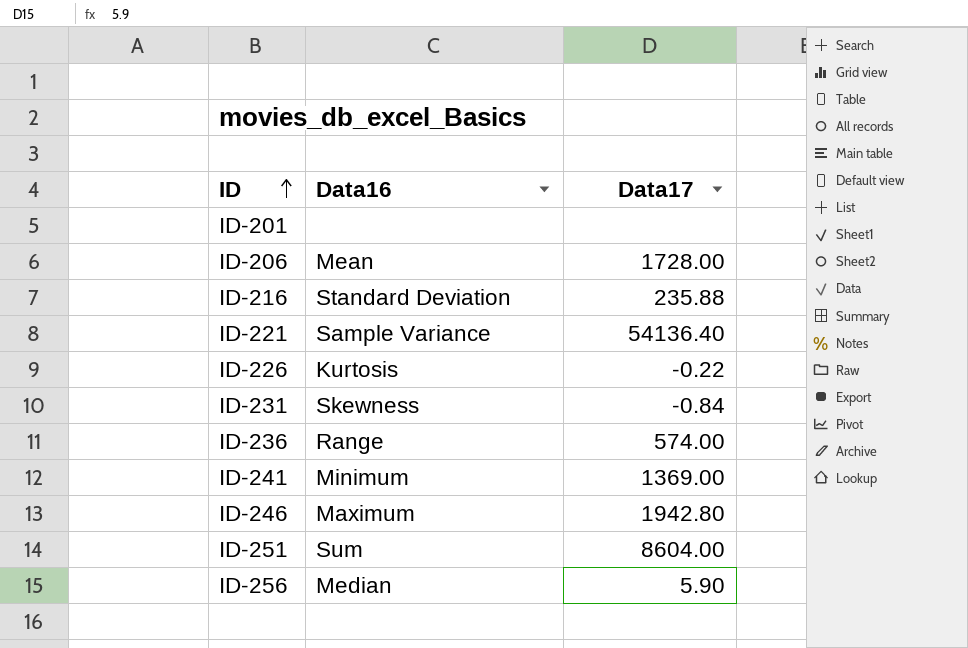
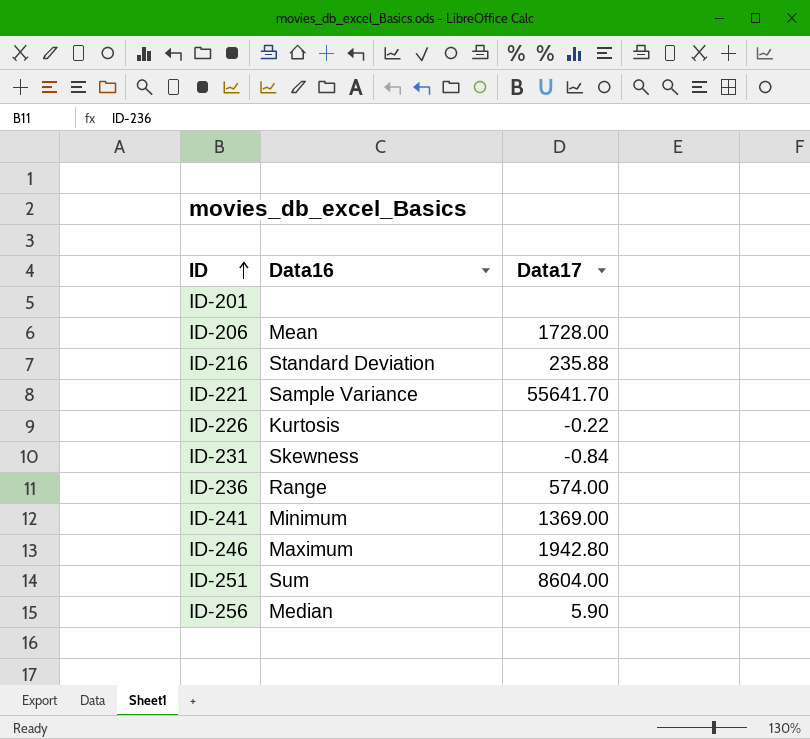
ID-221 | Data17: 54136.40 -> 55641.70

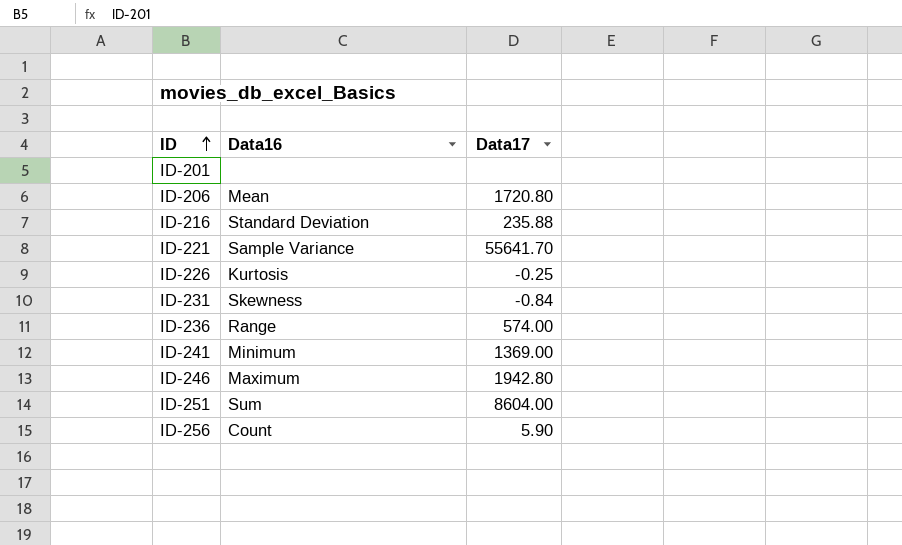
ID-206 | Data17: 1728.00 -> 1720.80
ID-226 | Data17: -0.22 -> -0.25
ID-256 | Data16: Median -> Count

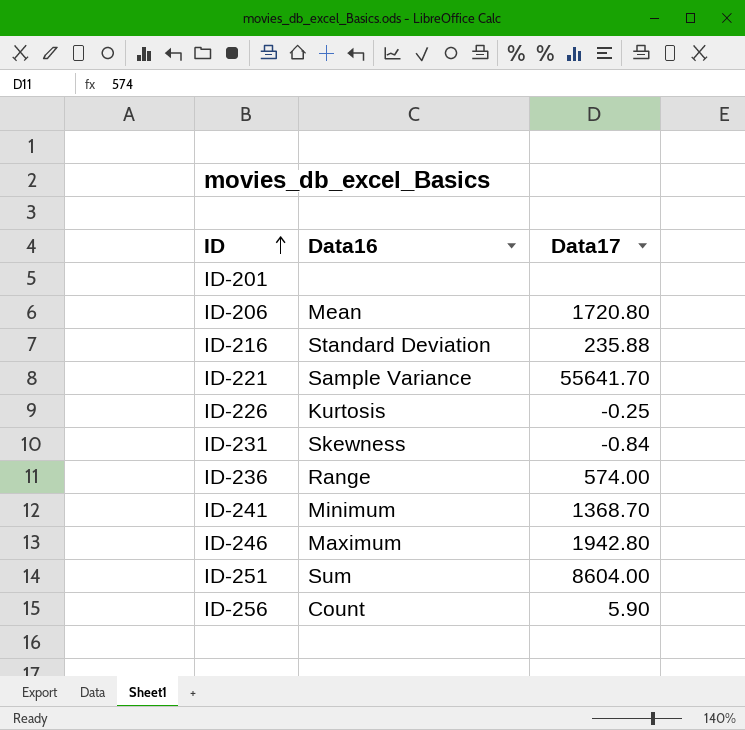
ID-241 | Data17: 1369.00 -> 1368.70

